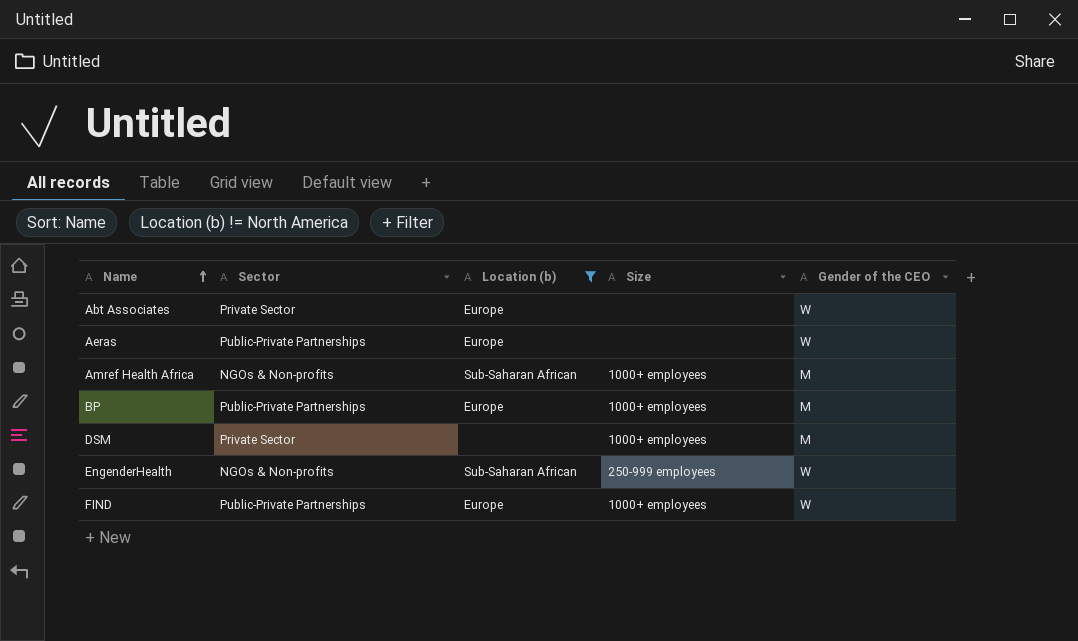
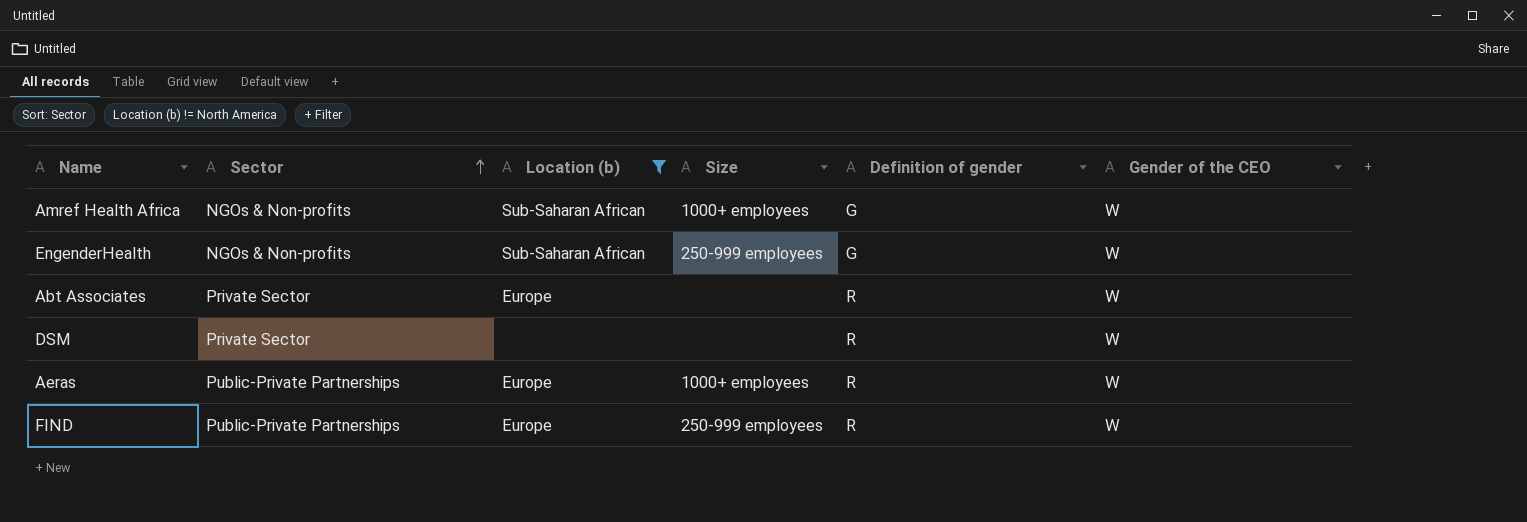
row order: Name ascending -> Sector ascending
column Definition of gender | position: none -> 5
row BP: Public-Private Partnerships | Europe | 1000+ employees | M -> none
Amref Health Africa | Gender of the CEO: M -> W
DSM | Size: 1000+ employees -> none
DSM | Gender of the CEO: M -> W
Aeras | Size: none -> 1000+ employees
FIND | Size: 1000+ employees -> 250-999 employees

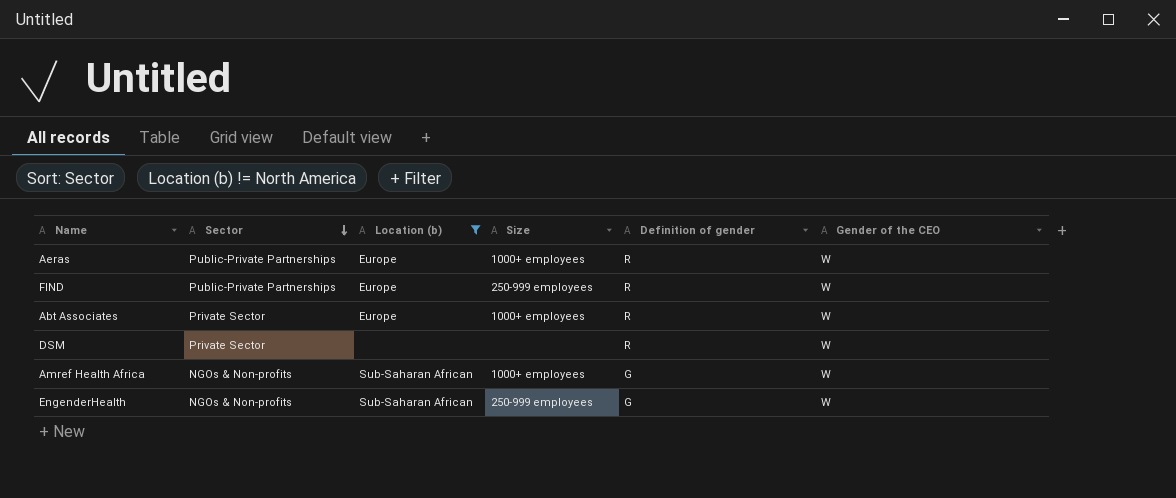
row order: Sector ascending -> Sector descending
Abt Associates | Size: none -> 1000+ employees

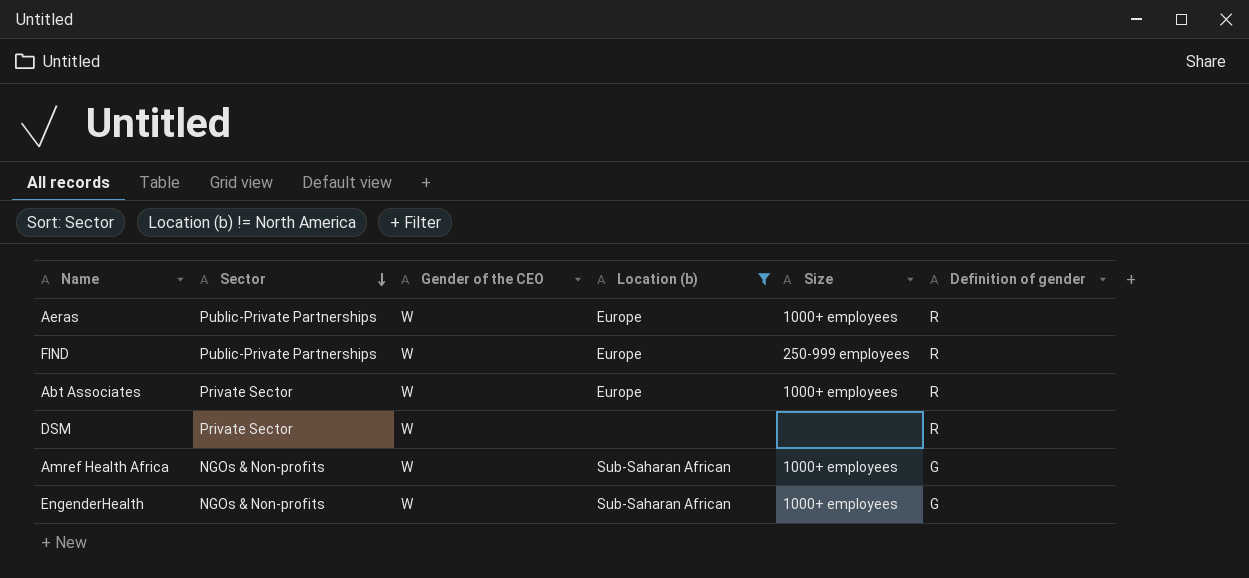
column Gender of the CEO | position: 6 -> 3
EngenderHealth | Size: 250-999 employees -> 1000+ employees

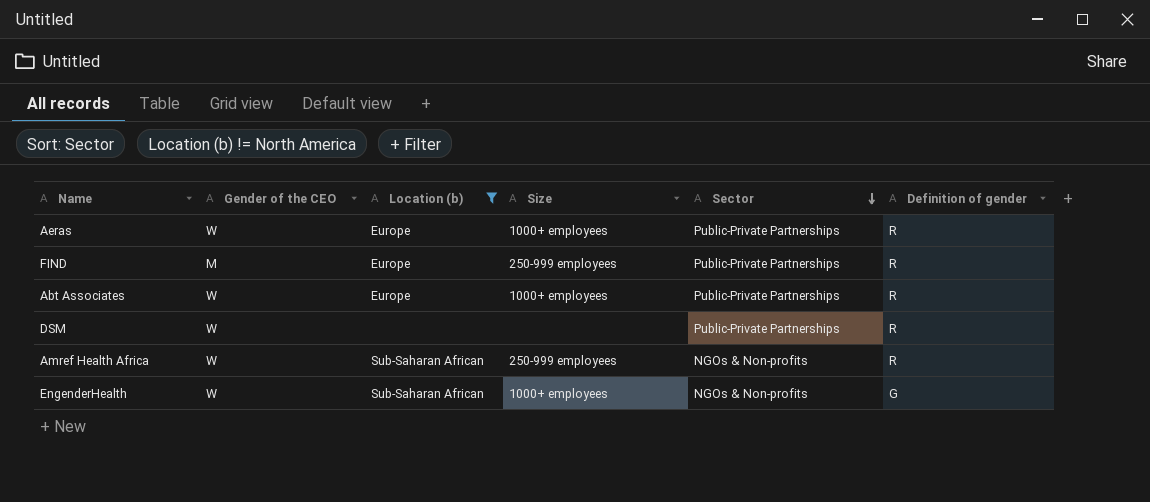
column Sector | position: 2 -> 5
FIND | Gender of the CEO: W -> M
Abt Associates | Sector: Private Sector -> Public-Private Partnerships
DSM | Sector: Private Sector -> Public-Private Partnerships
Amref Health Africa | Size: 1000+ employees -> 250-999 employees
Amref Health Africa | Definition of gender: G -> R

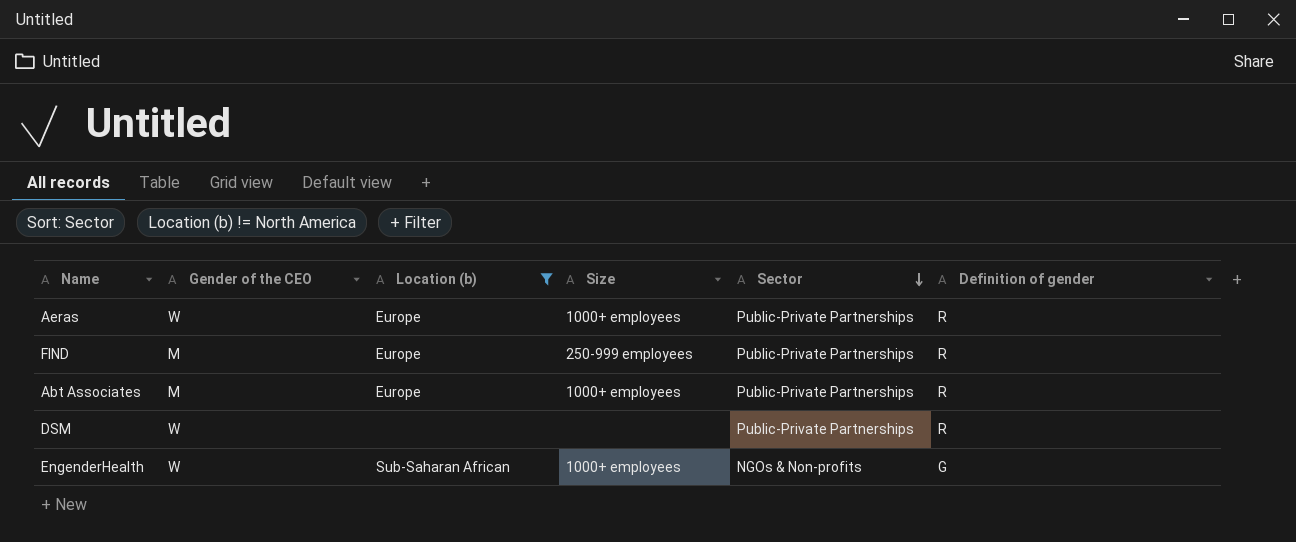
row Amref Health Africa: W | Sub-Saharan African | 250-999 employees | NGOs & Non-profits | R -> none
Abt Associates | Gender of the CEO: W -> M

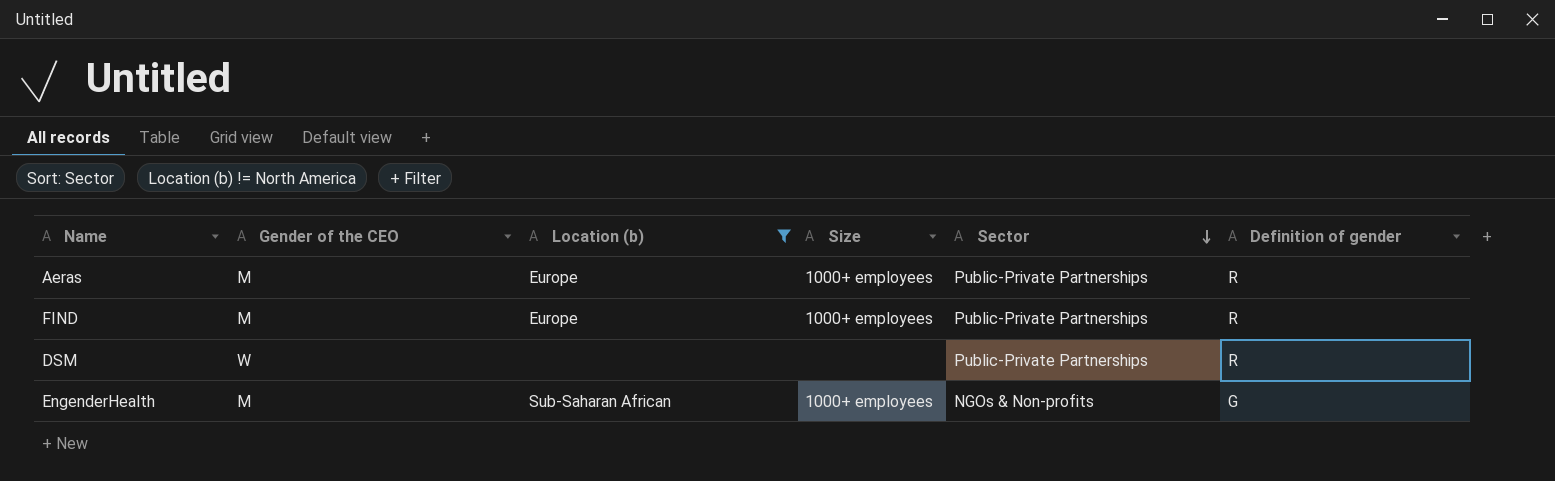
row Abt Associates: M | Europe | 1000+ employees | Public-Private Partnerships | R -> none
Aeras | Gender of the CEO: W -> M
FIND | Size: 250-999 employees -> 1000+ employees
EngenderHealth | Gender of the CEO: W -> M

